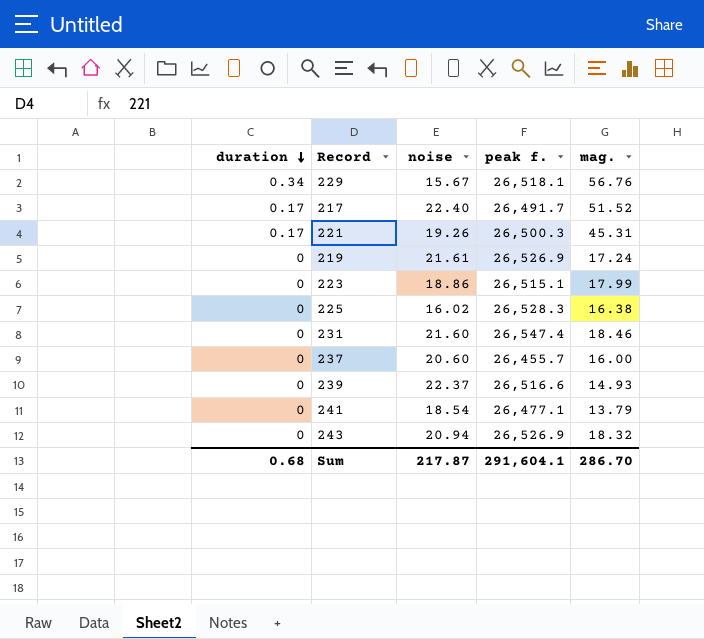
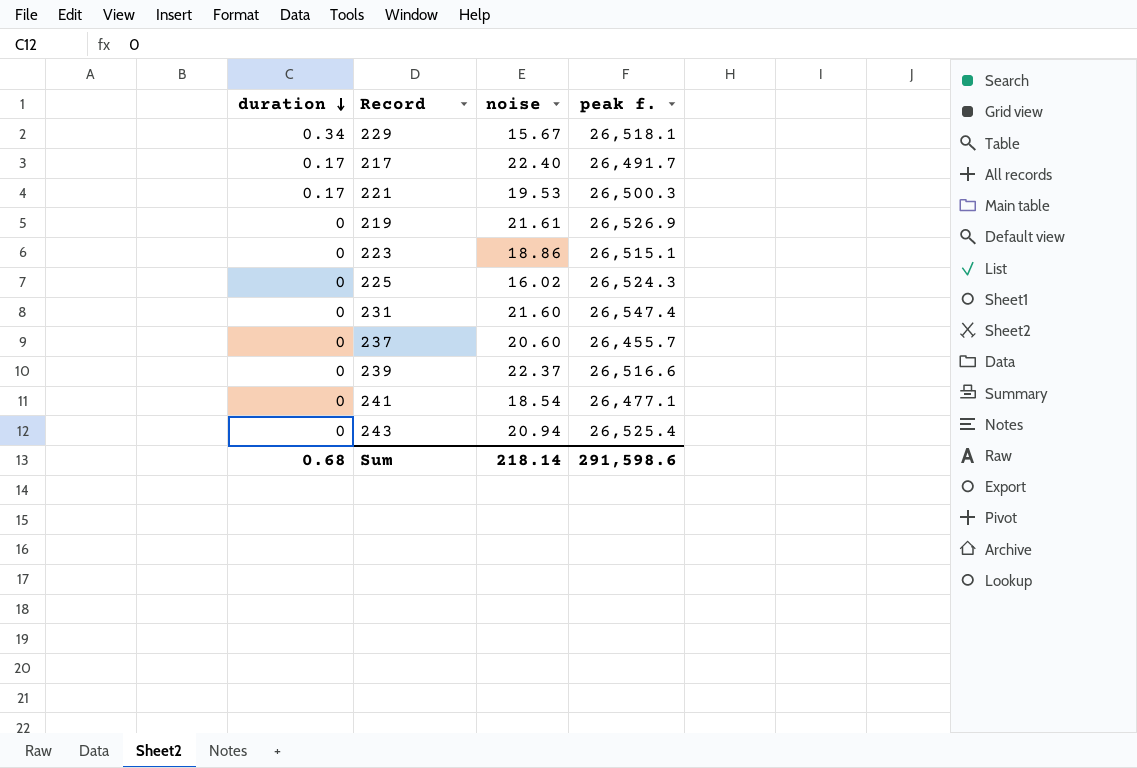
column mag. | position: 5 -> none
221 | noise: 19.26 -> 19.53
225 | peak f.: 26,528.3 -> 26,524.3
243 | peak f.: 26,526.9 -> 26,525.4
Sum | noise: 217.87 -> 218.14
Sum | peak f.: 291,604.1 -> 291,598.6

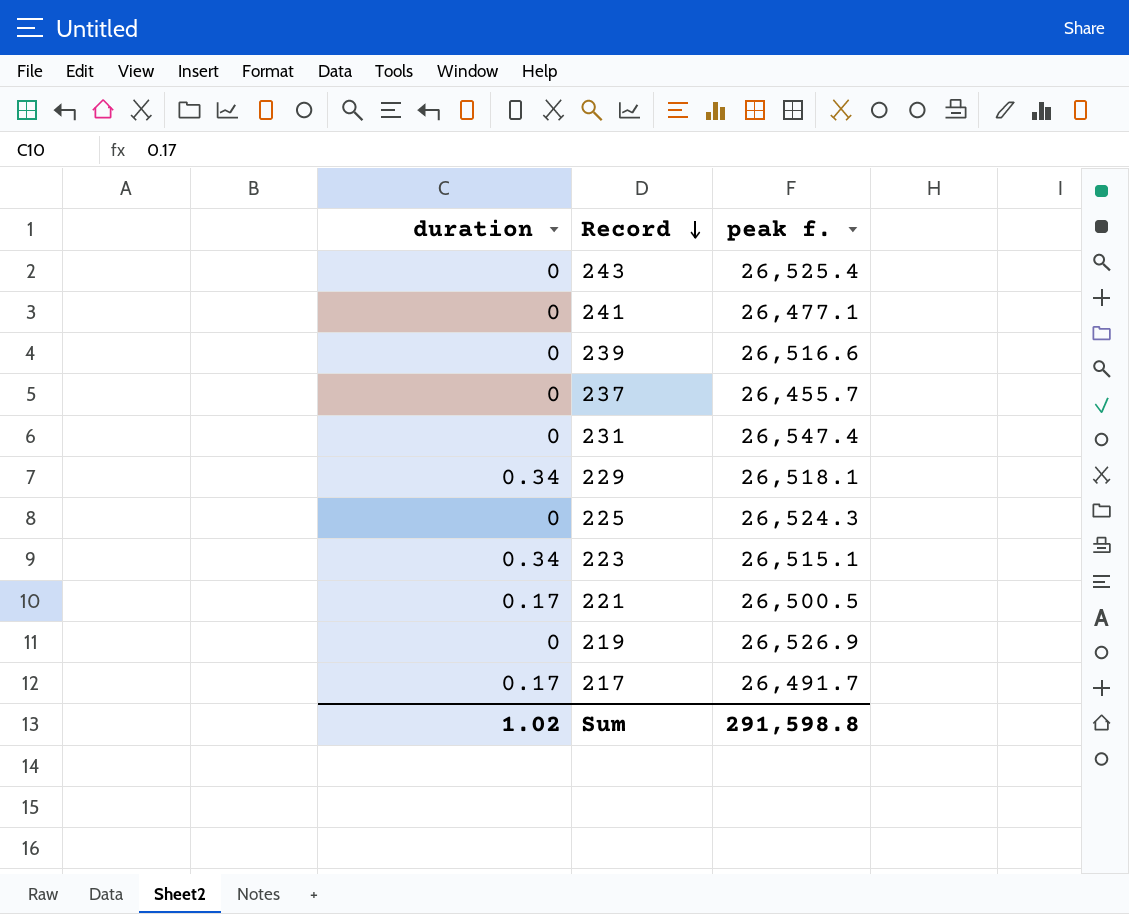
row order: duration descending -> Record descending
column noise | position: 3 -> none
223 | duration: 0 -> 0.34
221 | peak f.: 26,500.3 -> 26,500.5
Sum | duration: 0.68 -> 1.02
Sum | peak f.: 291,598.6 -> 291,598.8

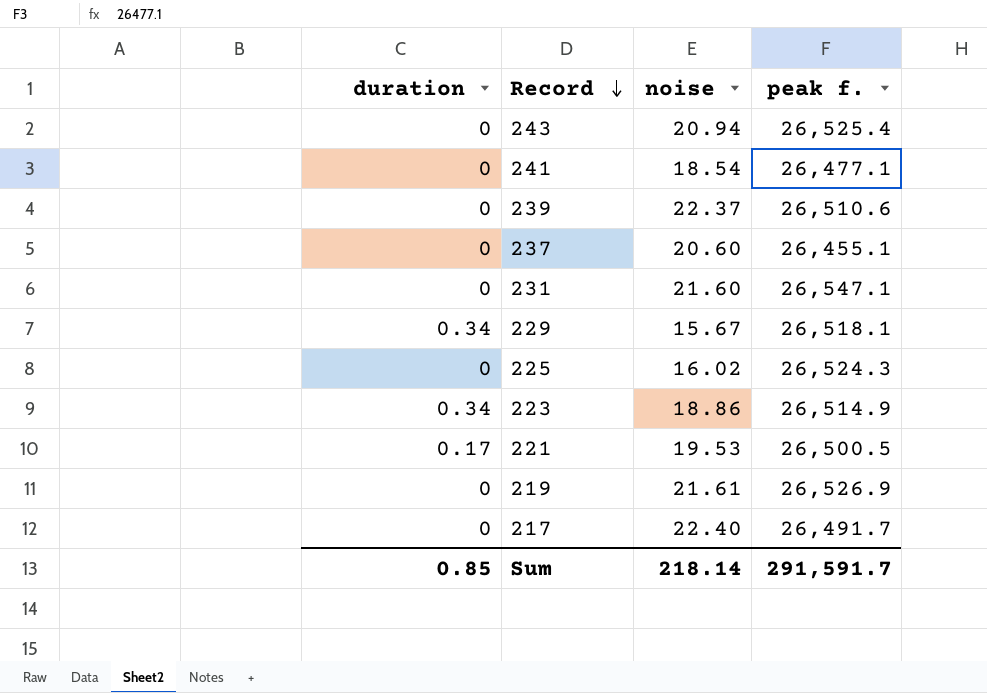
column noise | position: none -> 3
239 | peak f.: 26,516.6 -> 26,510.6
237 | peak f.: 26,455.7 -> 26,455.1
231 | peak f.: 26,547.4 -> 26,547.1
223 | peak f.: 26,515.1 -> 26,514.9
217 | duration: 0.17 -> 0
Sum | duration: 1.02 -> 0.85
Sum | peak f.: 291,598.8 -> 291,591.7

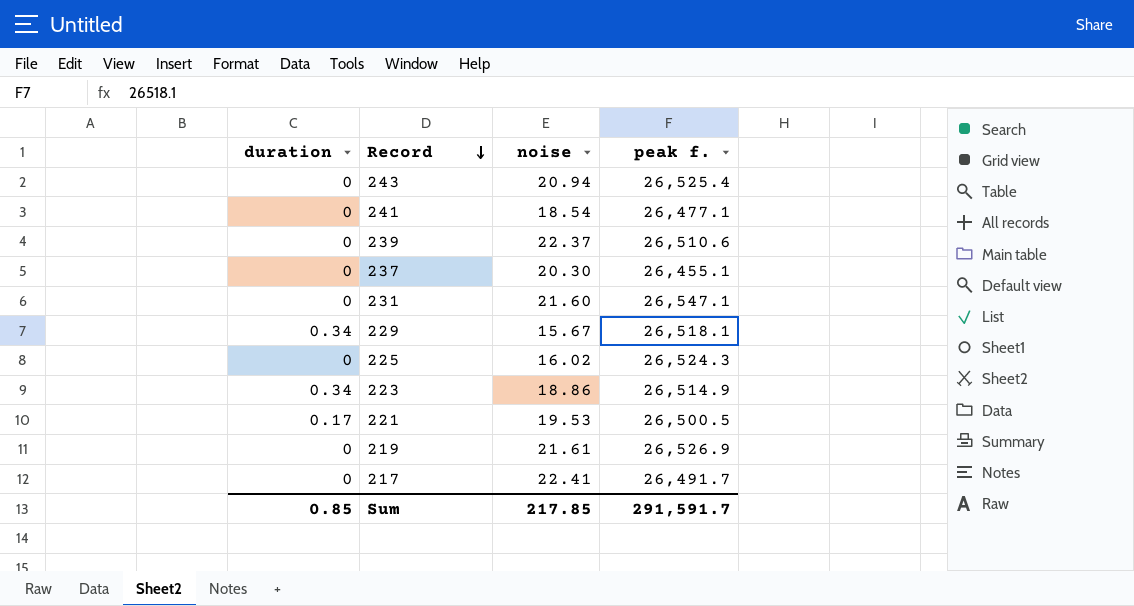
237 | noise: 20.60 -> 20.30
217 | noise: 22.40 -> 22.41
Sum | noise: 218.14 -> 217.85

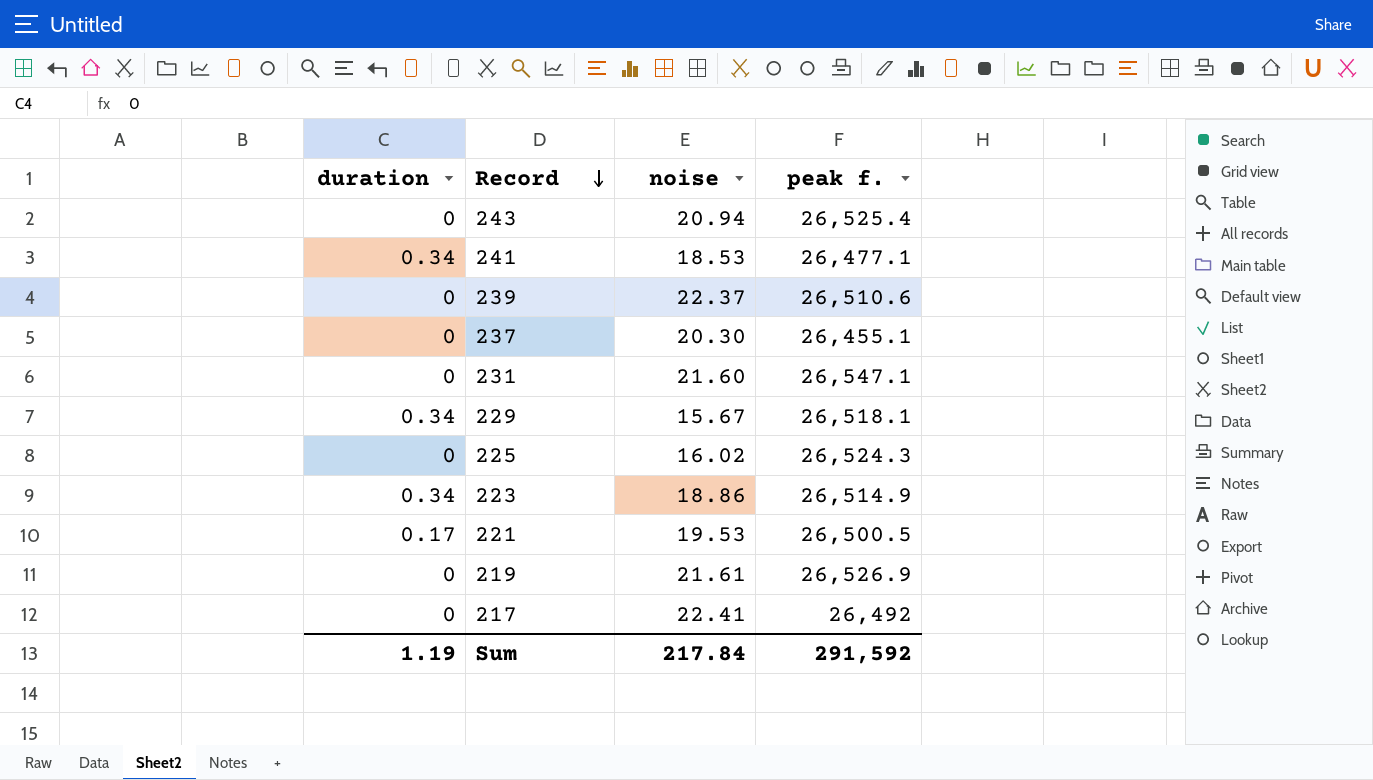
241 | duration: 0 -> 0.34
241 | noise: 18.54 -> 18.53
217 | peak f.: 26,491.7 -> 26,492
Sum | duration: 0.85 -> 1.19
Sum | noise: 217.85 -> 217.84
Sum | peak f.: 291,591.7 -> 291,592

